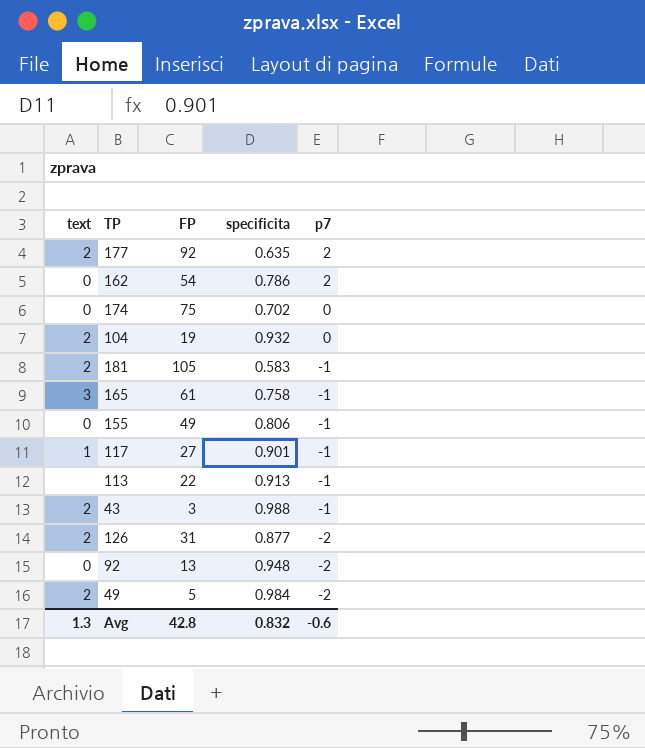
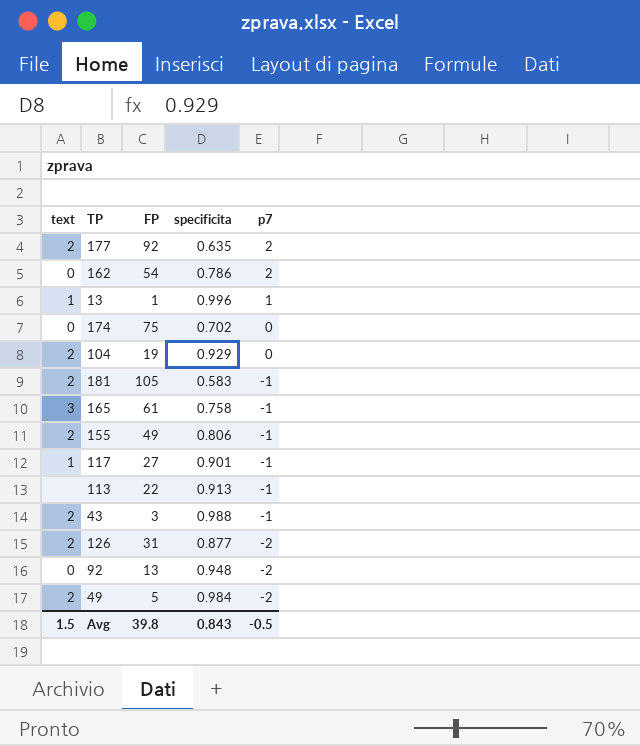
row 13: none -> 1 | 1 | 0.996 | 1
104 | specificita: 0.932 -> 0.929
155 | text: 0 -> 2
Avg | text: 1.3 -> 1.5
Avg | FP: 42.8 -> 39.8
Avg | specificita: 0.832 -> 0.843
Avg | p7: -0.6 -> -0.5

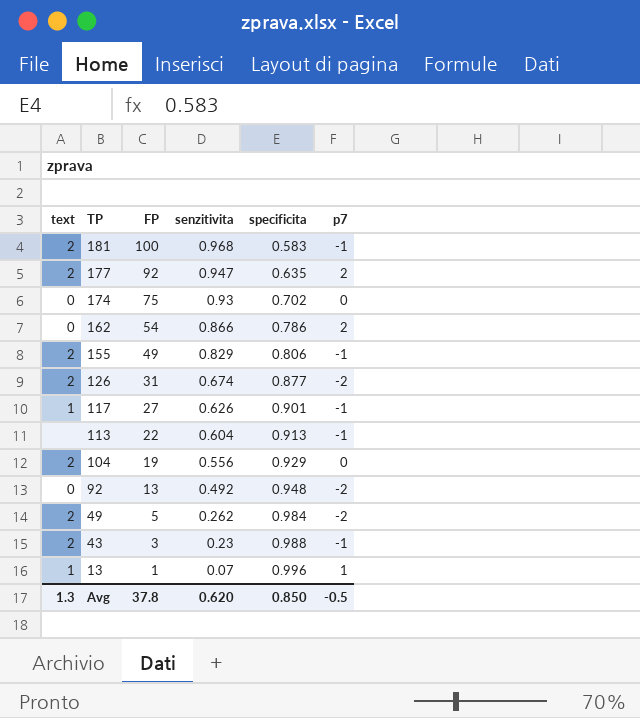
row order: p7 descending -> TP descending
column senzitivita | position: none -> 4
row 165: 3 | 61 | 0.758 | -1 -> none
181 | FP: 105 -> 100
Avg | text: 1.5 -> 1.3
Avg | FP: 39.8 -> 37.8
Avg | specificita: 0.843 -> 0.850

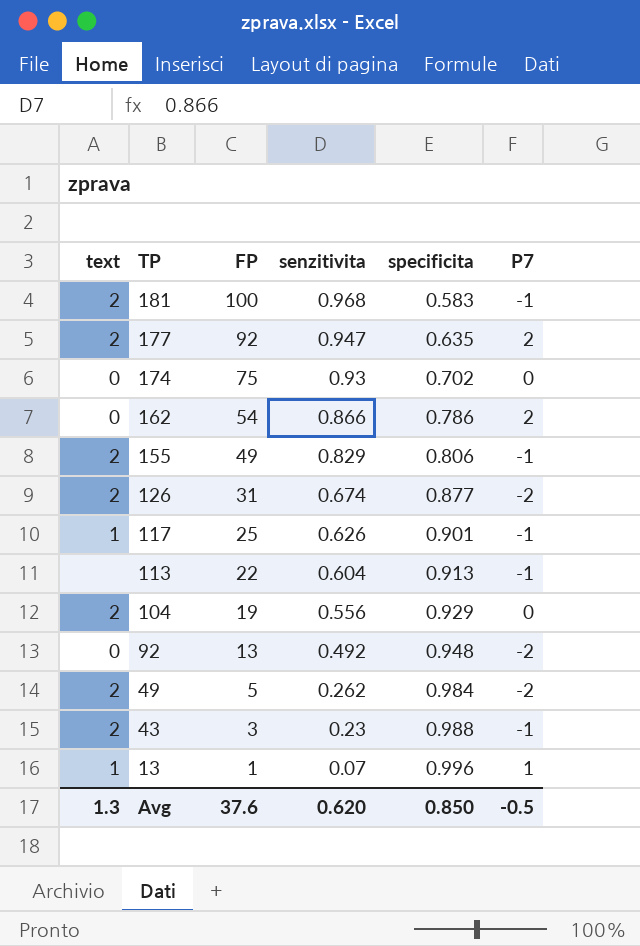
column name: p7 -> P7
117 | FP: 27 -> 25
Avg | FP: 37.8 -> 37.6

